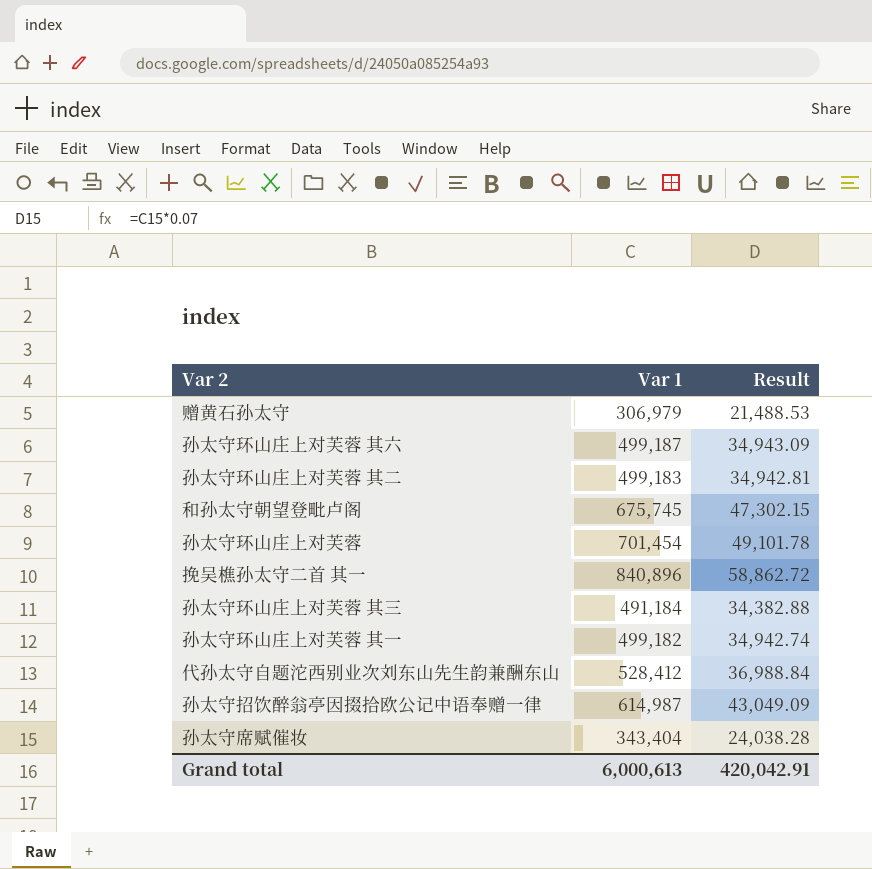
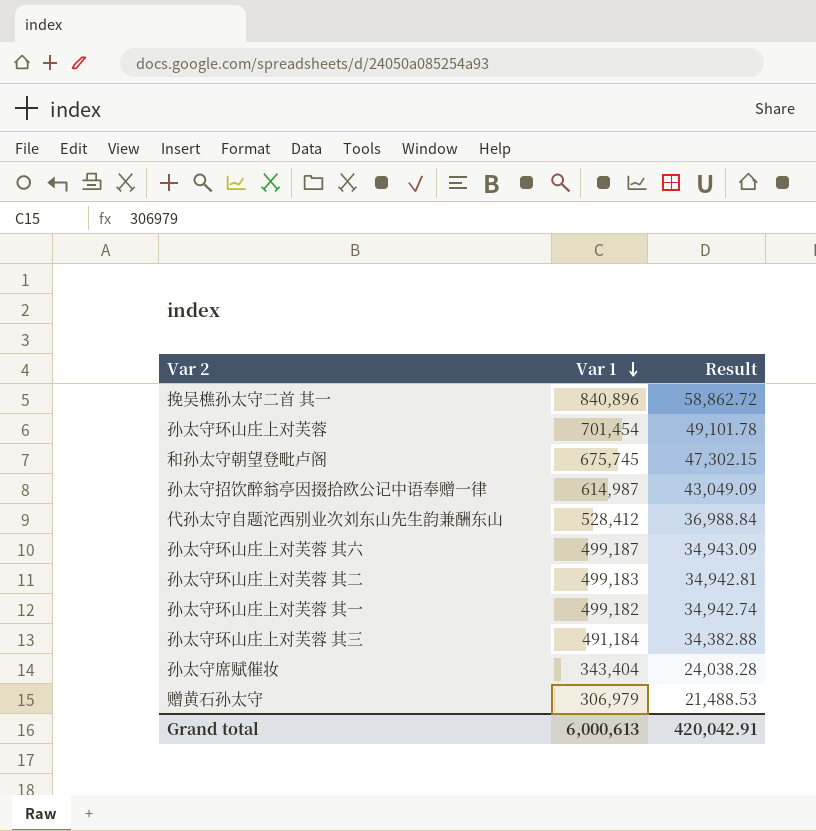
row order: none -> Var 1 descending

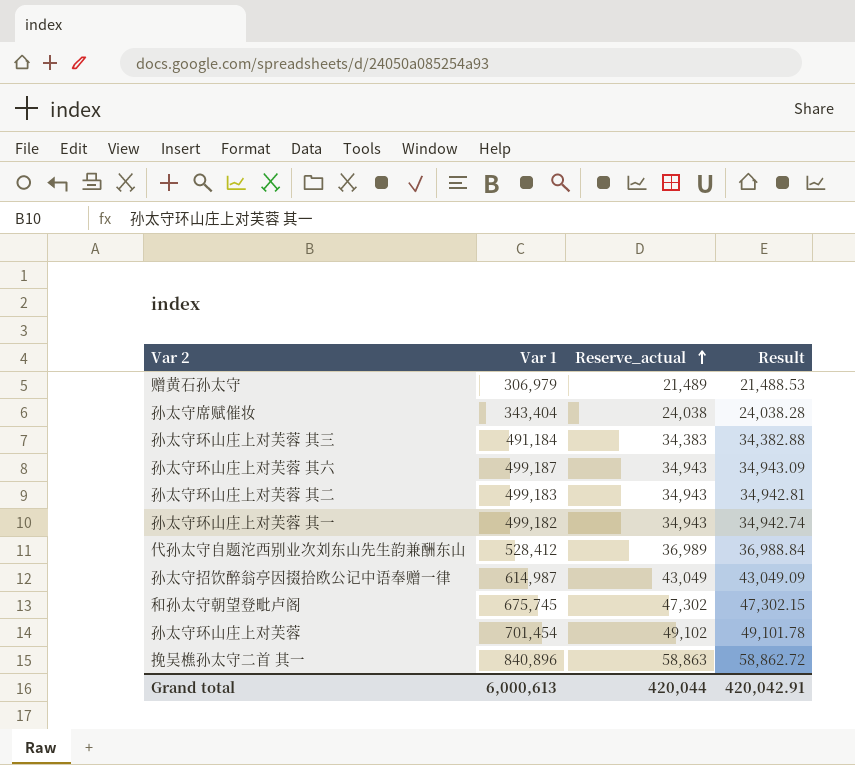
row order: Var 1 descending -> Reserve_actual ascending
column Reserve_actual | formula: none -> [Var 1] * 0.07

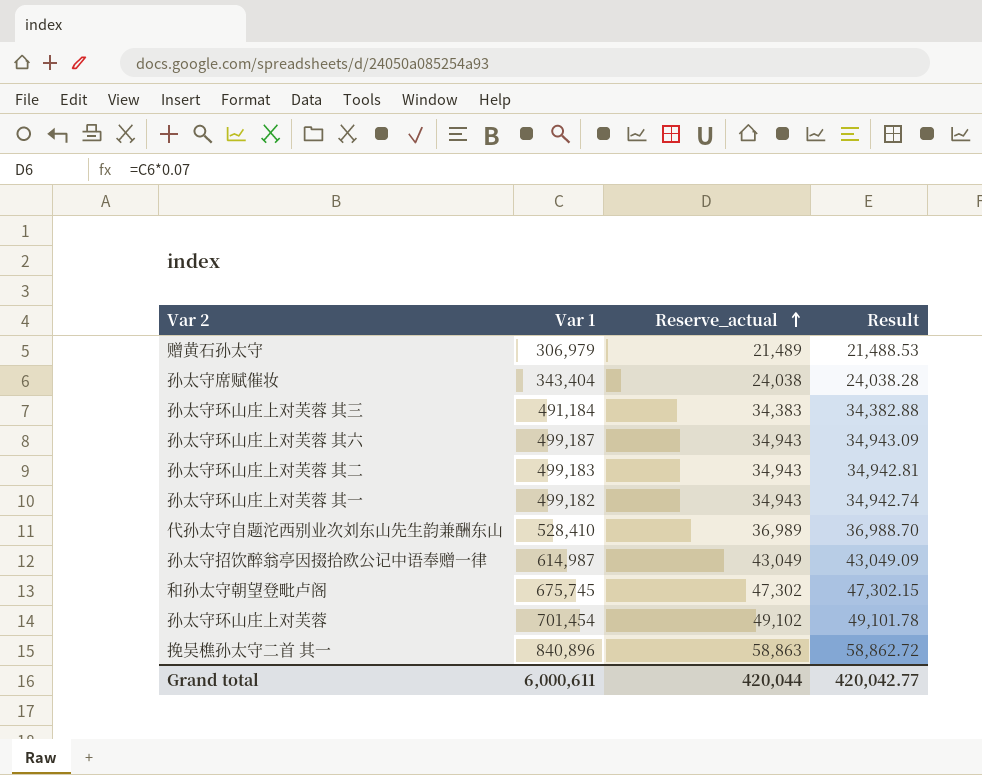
代孙太守自题沱西别业次刘东山先生韵兼酬东山 | Var 1: 528,412 -> 528,410
代孙太守自题沱西别业次刘东山先生韵兼酬东山 | Result: 36,988.84 -> 36,988.70
Grand total | Var 1: 6,000,613 -> 6,000,611
Grand total | Result: 420,042.91 -> 420,042.77

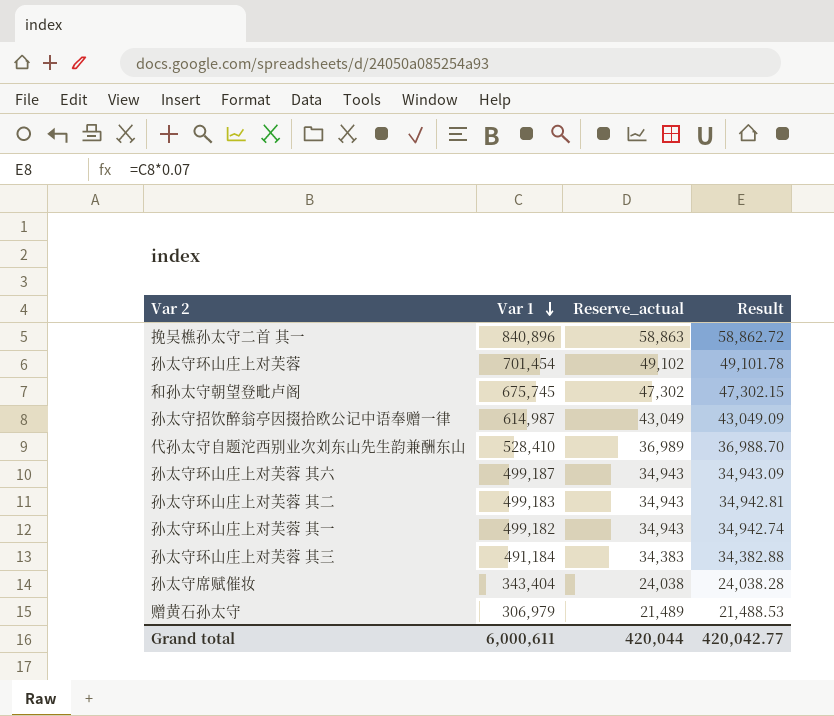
row order: Reserve_actual ascending -> Var 1 descending

